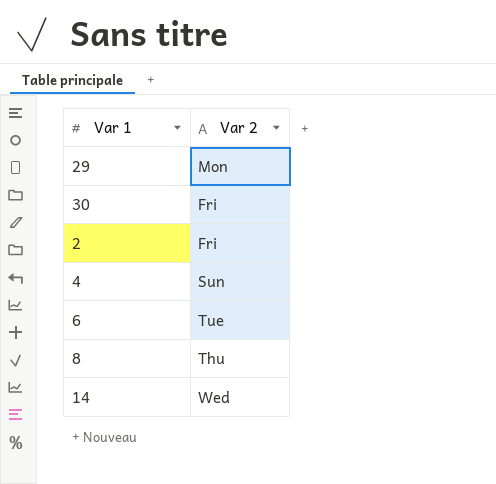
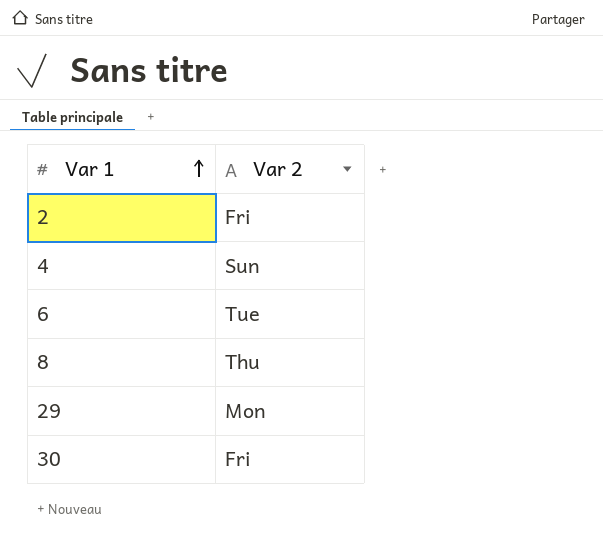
row order: none -> Var 1 ascending
row 14: Wed -> none

